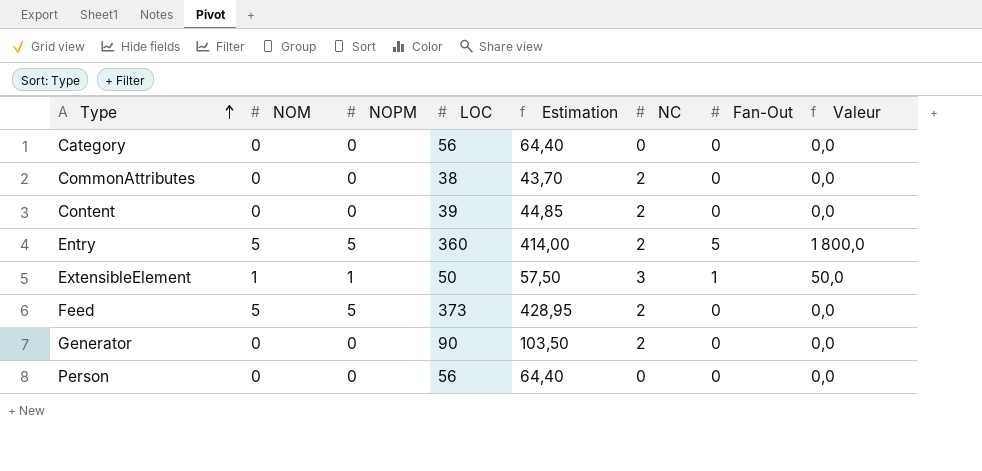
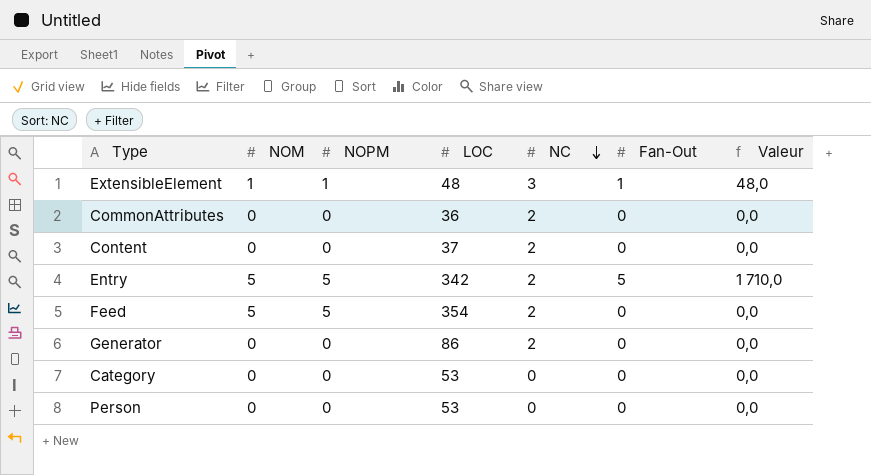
row order: Type ascending -> NC descending
column Estimation | formula: [LOC] * 1,15 -> none
ExtensibleElement | LOC: 50 -> 48
ExtensibleElement | Valeur: 50,0 -> 48,0
CommonAttributes | LOC: 38 -> 36
Content | LOC: 39 -> 37
Entry | LOC: 360 -> 342
Entry | Valeur: 1 800,0 -> 1 710,0
Feed | LOC: 373 -> 354
Generator | LOC: 90 -> 86
Category | LOC: 56 -> 53
Person | LOC: 56 -> 53

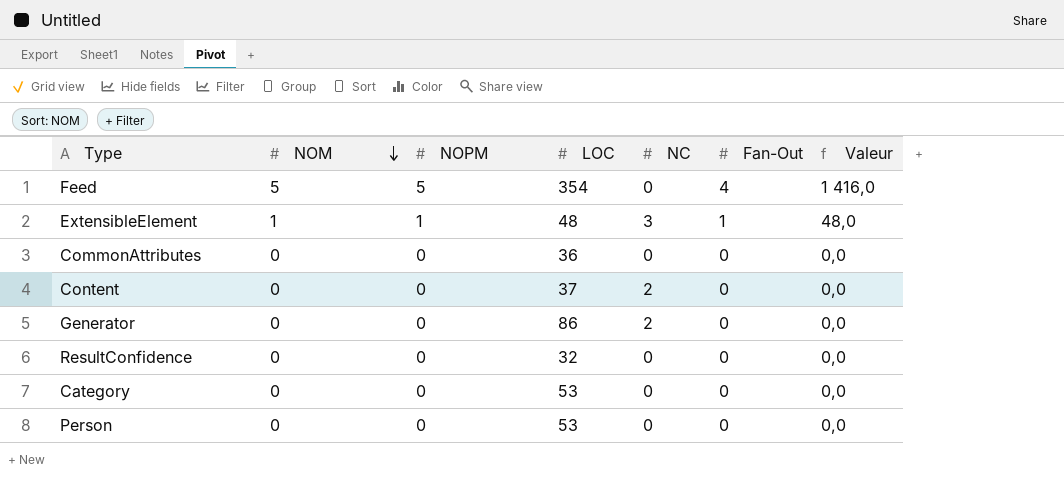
row order: NC descending -> NOM descending
row Entry: 5 | 5 | 342 | 2 | 5 | 1 710,0 -> none
Feed | NC: 2 -> 0
Feed | Fan-Out: 0 -> 4
Feed | Valeur: 0,0 -> 1 416,0
CommonAttributes | NC: 2 -> 0
row ResultConfidence: none -> 0 | 0 | 32 | 0 | 0 | 0,0

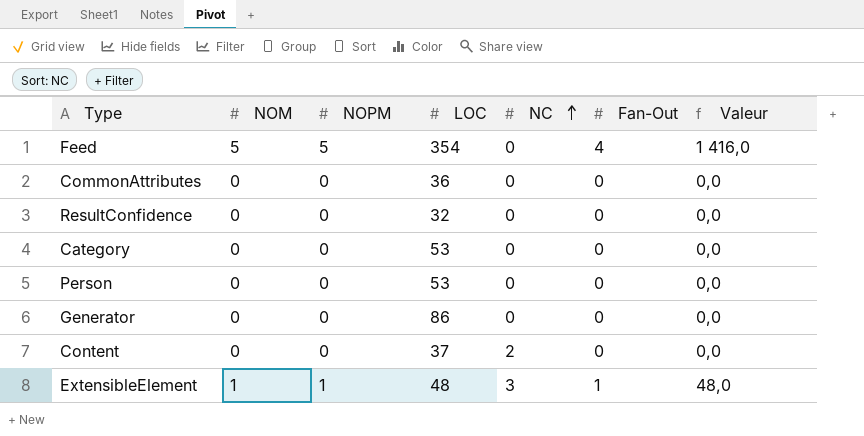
row order: NOM descending -> NC ascending
Generator | NC: 2 -> 0

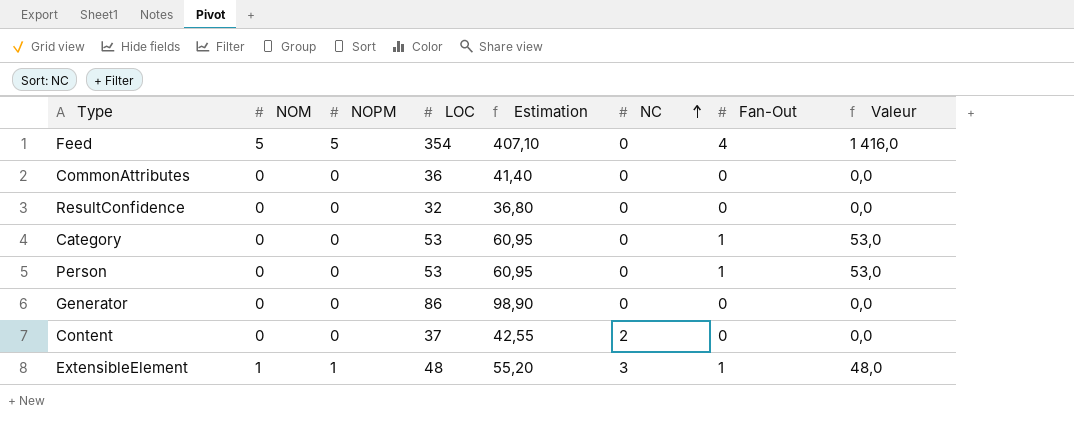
column Estimation | formula: none -> [LOC] * 1,15
Category | Fan-Out: 0 -> 1
Category | Valeur: 0,0 -> 53,0
Person | Fan-Out: 0 -> 1
Person | Valeur: 0,0 -> 53,0

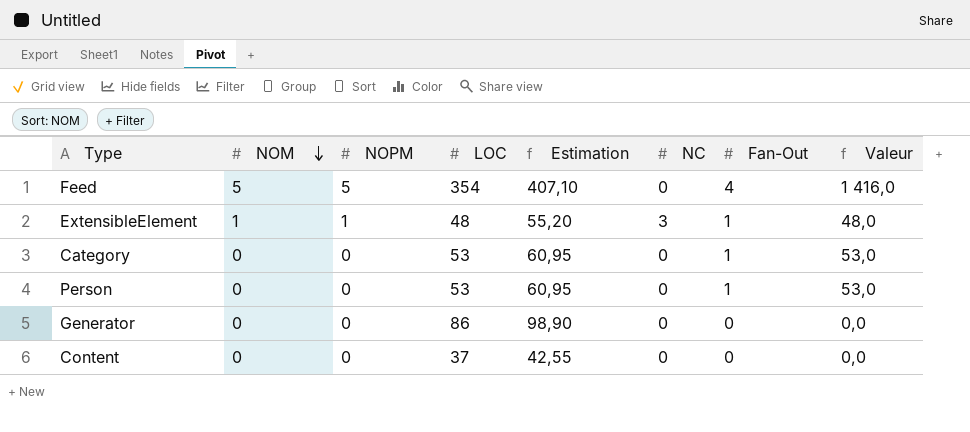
row order: NC ascending -> NOM descending
row CommonAttributes: 0 | 0 | 36 | 41,40 | 0 | 0 | 0,0 -> none
row ResultConfidence: 0 | 0 | 32 | 36,80 | 0 | 0 | 0,0 -> none
Content | NC: 2 -> 0

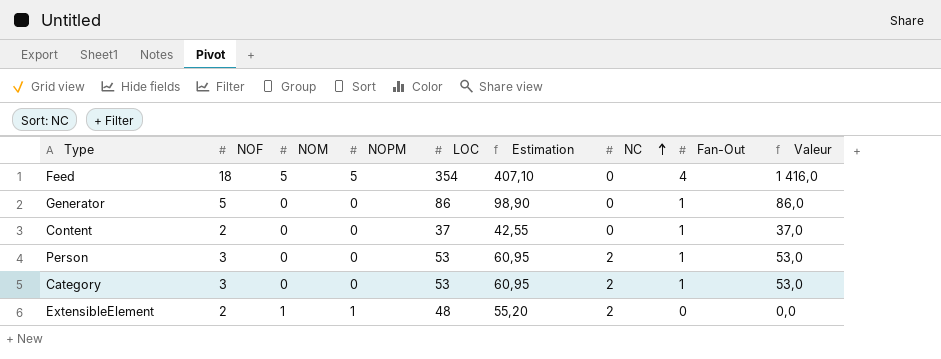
row order: NOM descending -> NC ascending
column NOF | position: none -> 2
Generator | Fan-Out: 0 -> 1
Generator | Valeur: 0,0 -> 86,0
Content | Fan-Out: 0 -> 1
Content | Valeur: 0,0 -> 37,0
Person | NC: 0 -> 2
Category | NC: 0 -> 2
ExtensibleElement | NC: 3 -> 2
ExtensibleElement | Fan-Out: 1 -> 0
ExtensibleElement | Valeur: 48,0 -> 0,0

